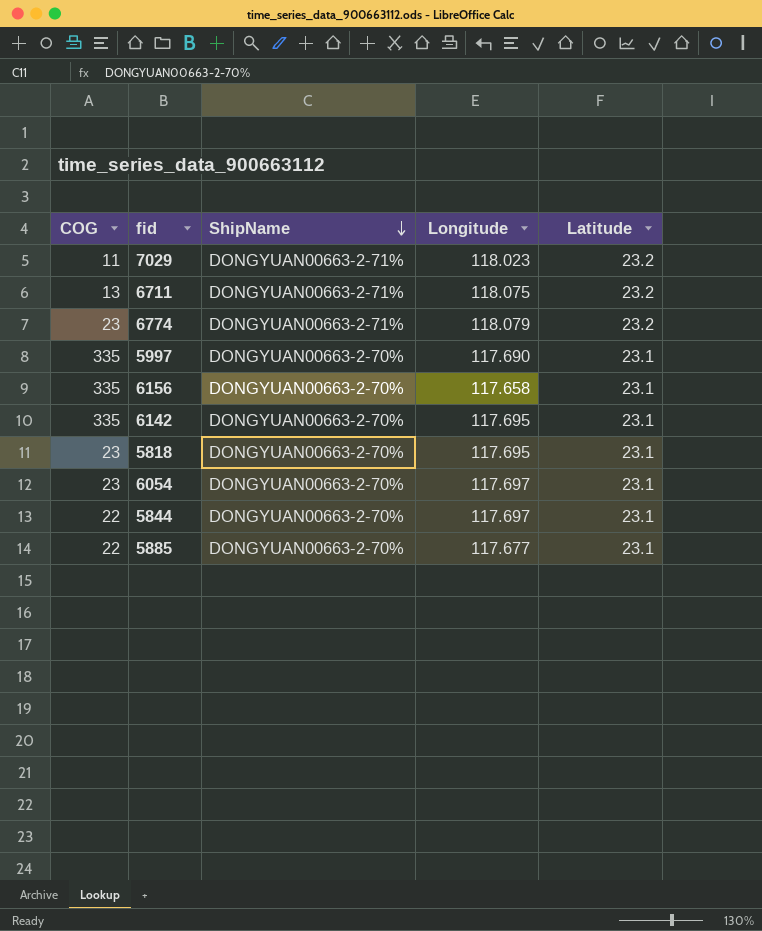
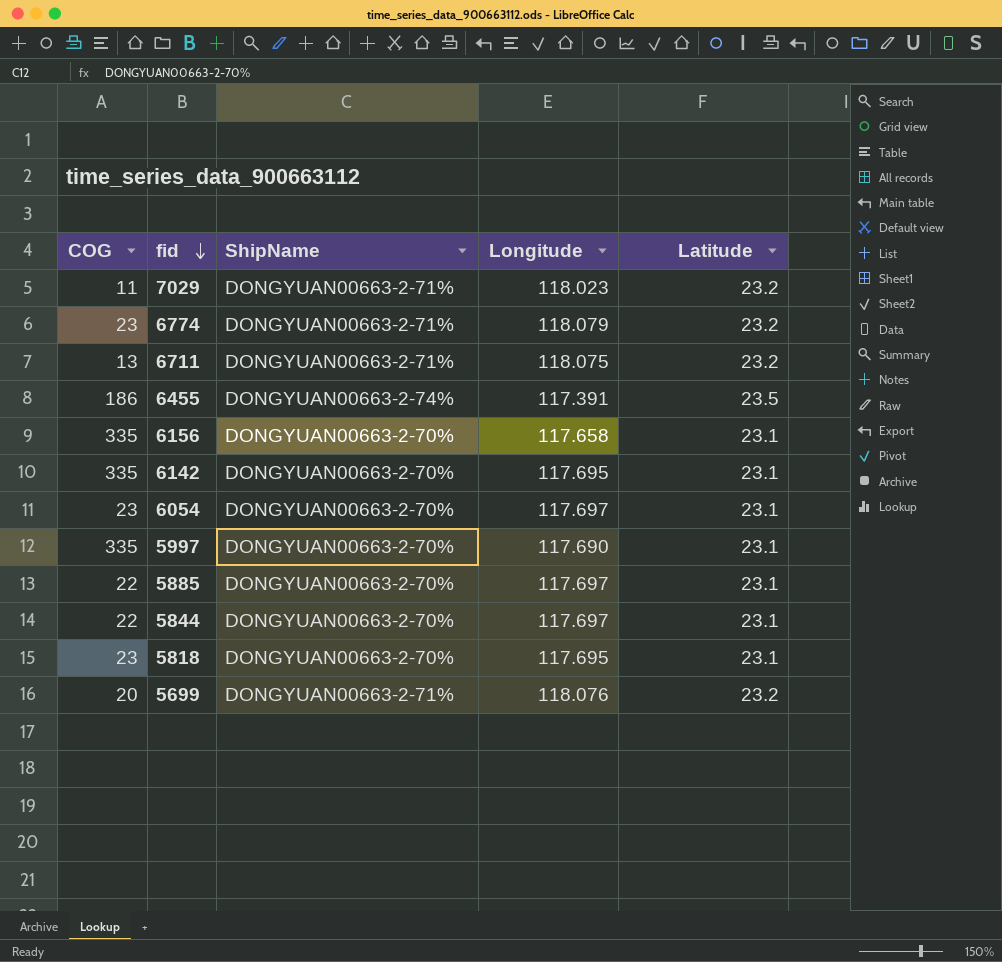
row order: ShipName descending -> fid descending
row 6455: none -> 186 | DONGYUAN00663-2-74% | 117.391 | 23.5
5885 | Longitude: 117.677 -> 117.697
row 5699: none -> 20 | DONGYUAN00663-2-71% | 118.076 | 23.2

